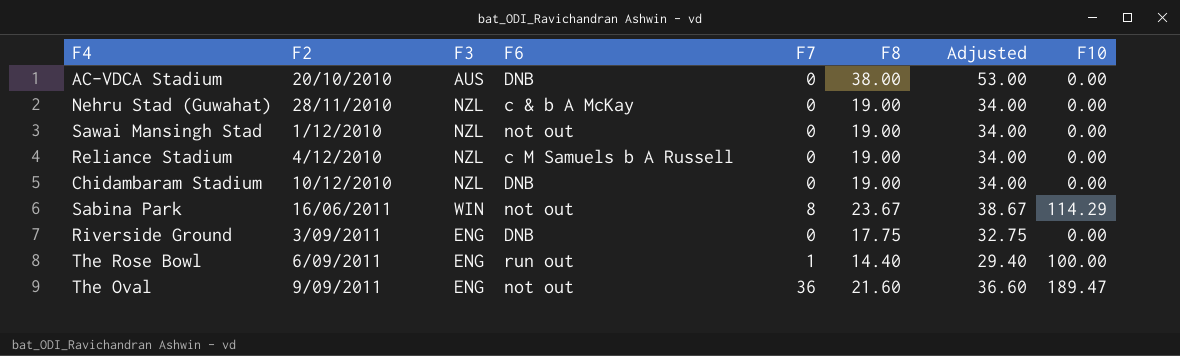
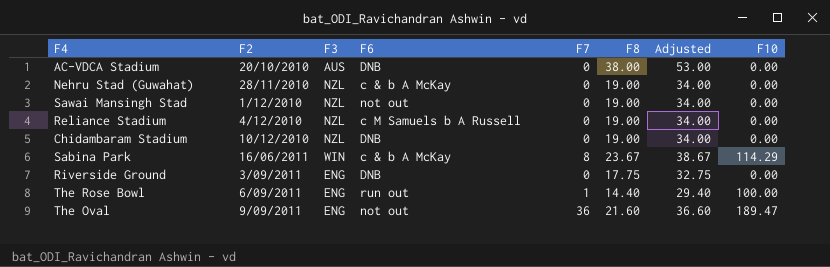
Sabina Park | F6: not out -> c & b A McKay

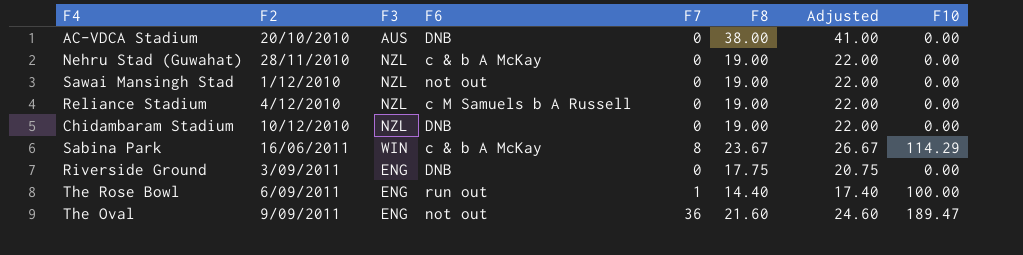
column Adjusted | formula: [F8] + 15 -> [F8] + 3

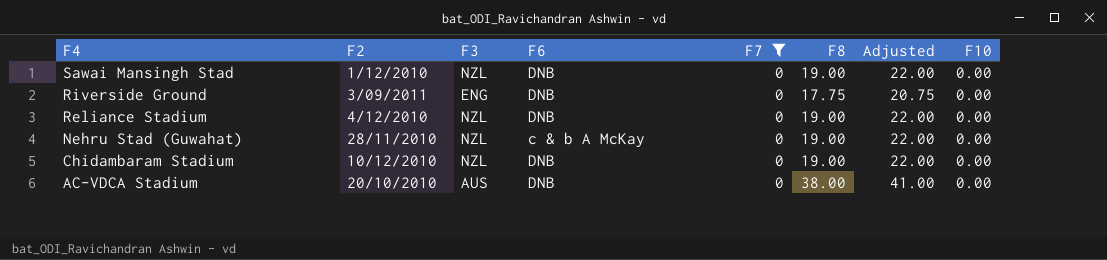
filter: none -> F7 = 0
row order: F2 ascending -> F4 descending
Sawai Mansingh Stad | F6: not out -> DNB
Reliance Stadium | F6: c M Samuels b A Russell -> DNB

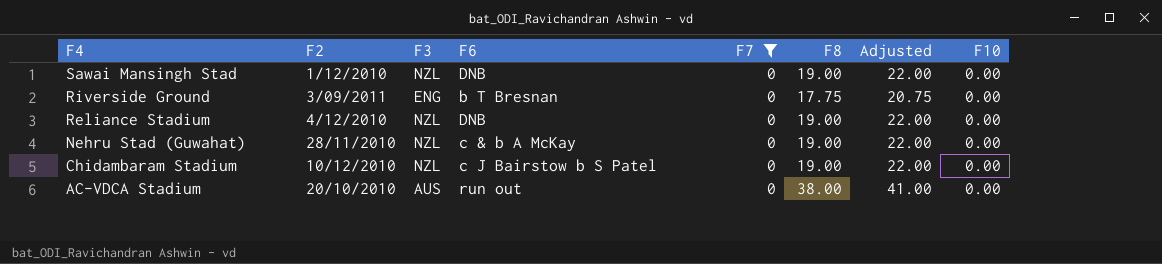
Riverside Ground | F6: DNB -> b T Bresnan
Chidambaram Stadium | F6: DNB -> c J Bairstow b S Patel
AC-VDCA Stadium | F6: DNB -> run out

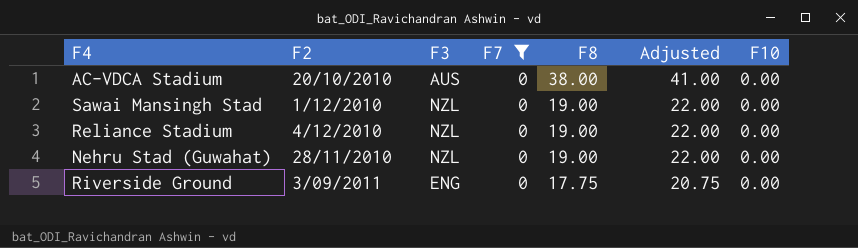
row order: F4 descending -> F8 descending
column F6 | position: 4 -> none
row Chidambaram Stadium: 10/12/2010 | NZL | c J Bairstow b S Patel | 0 | 19.00 | 22.00 | 0.00 -> none

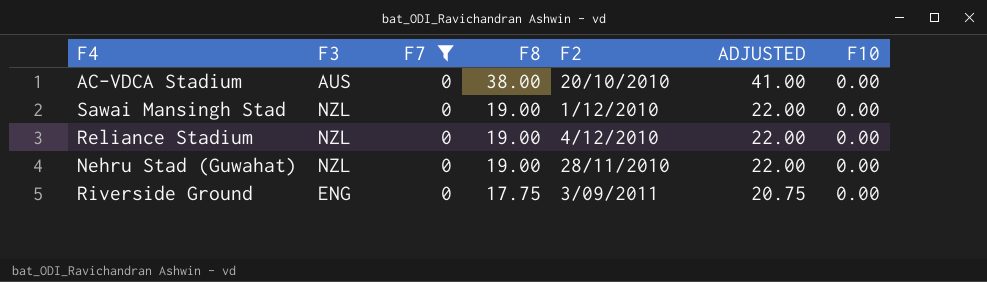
column F2 | position: 2 -> 5
column name: Adjusted -> ADJUSTED

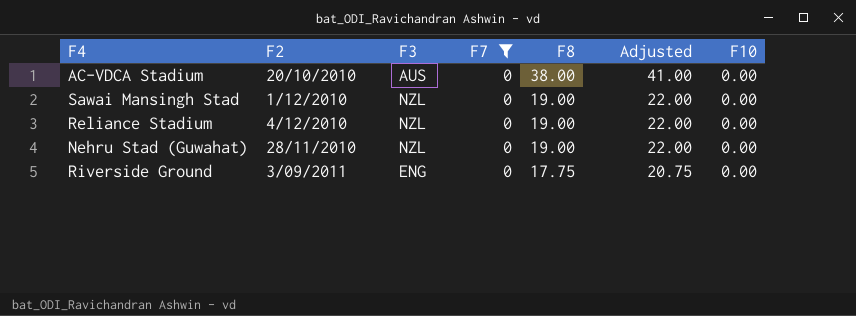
column F2 | position: 5 -> 2
column name: ADJUSTED -> Adjusted

